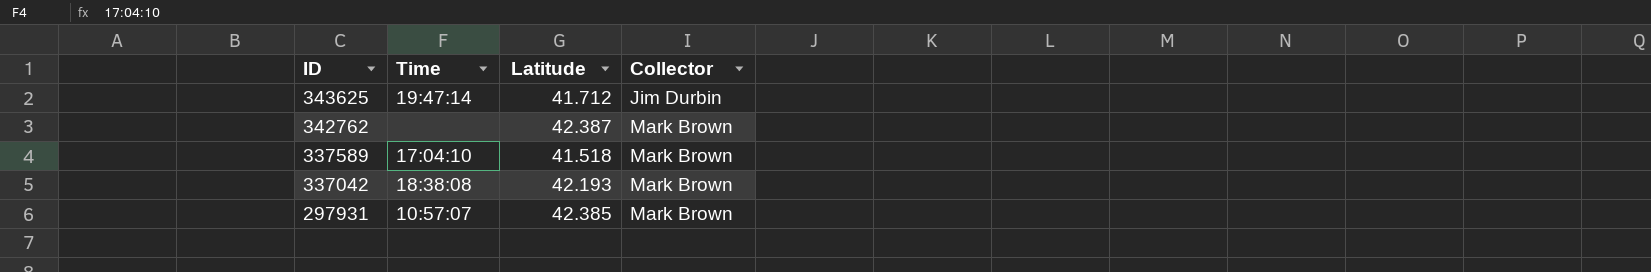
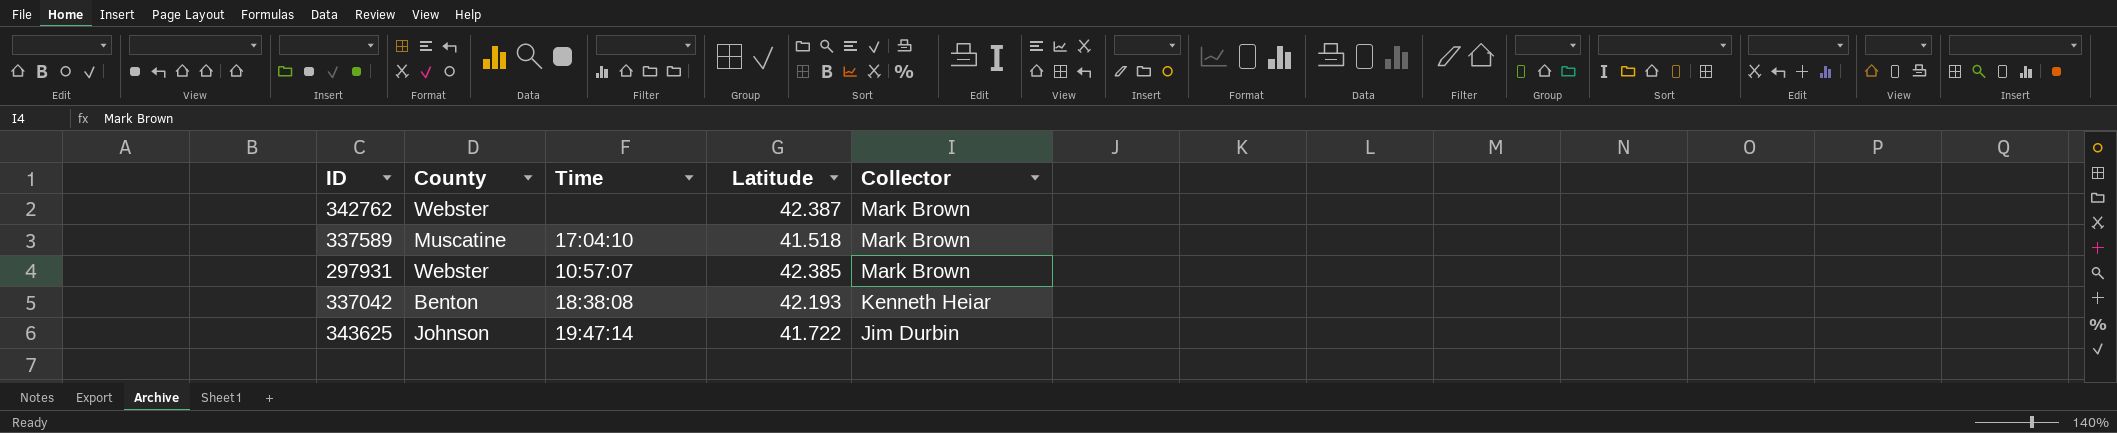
row order: ID descending -> Collector descending
column County | position: none -> 2
337042 | Collector: Mark Brown -> Kenneth Heiar
343625 | Latitude: 41.712 -> 41.722

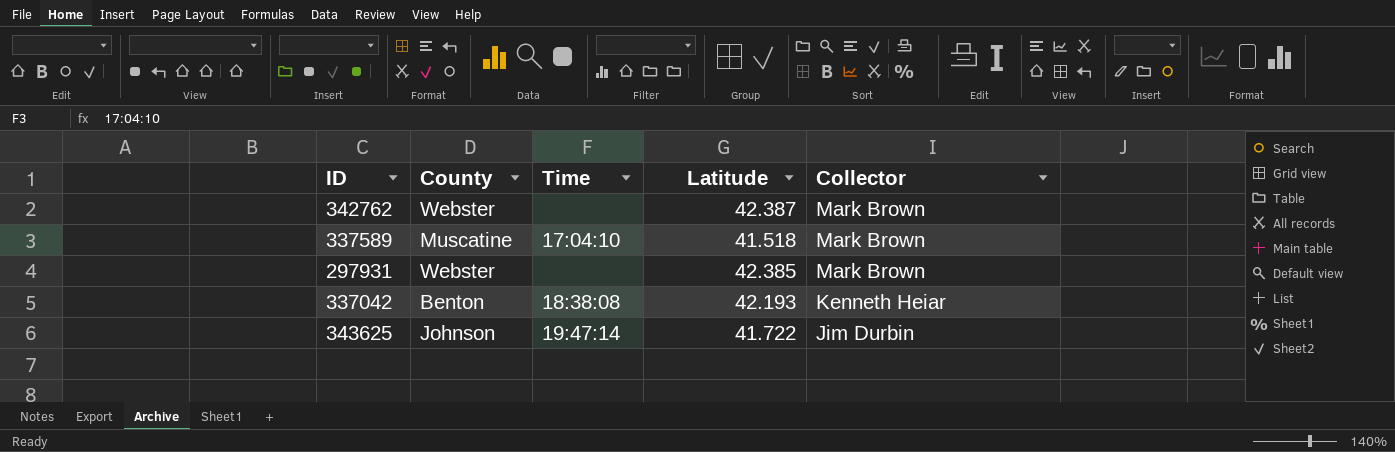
297931 | Time: 10:57:07 -> none

